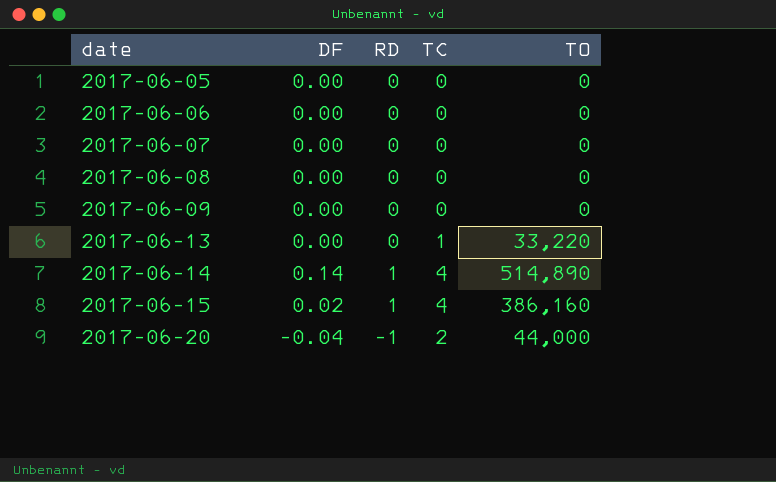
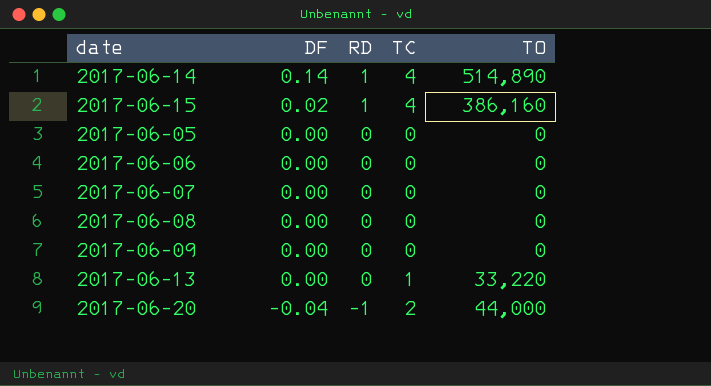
row order: date ascending -> DF descending

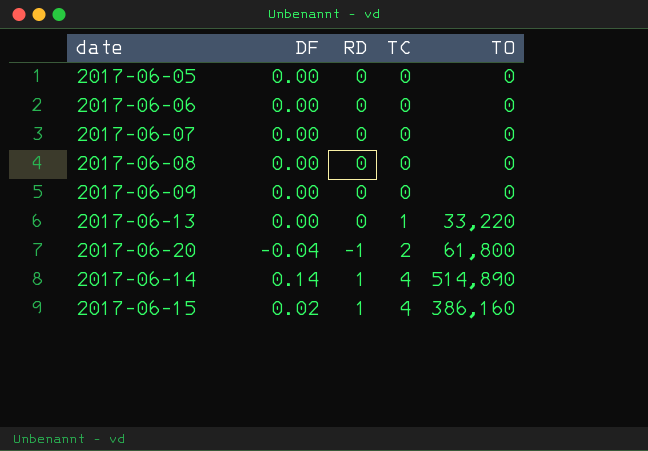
row order: DF descending -> TC ascending
2017-06-20 | TO: 44,000 -> 61,800

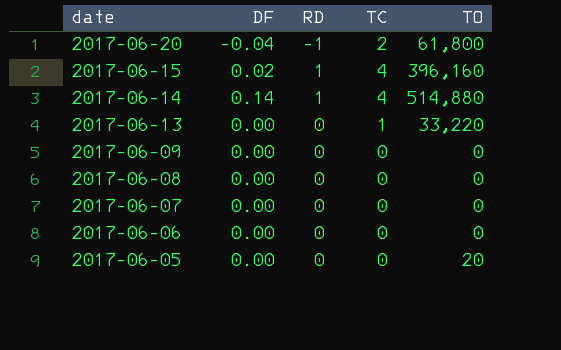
row order: TC ascending -> date descending
2017-06-15 | TO: 386,160 -> 396,160
2017-06-14 | TO: 514,890 -> 514,880
2017-06-05 | TO: 0 -> 20

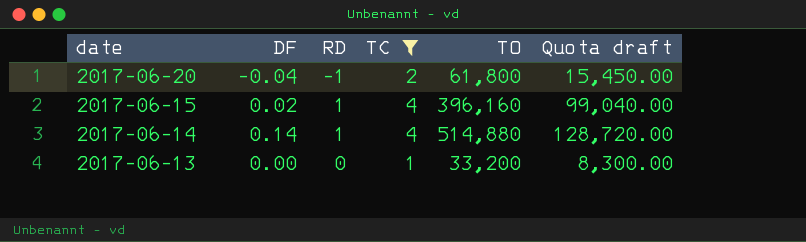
filter: none -> TC != 0
column Quota draft | formula: none -> [TO] * 0.25
2017-06-13 | TO: 33,220 -> 33,200

